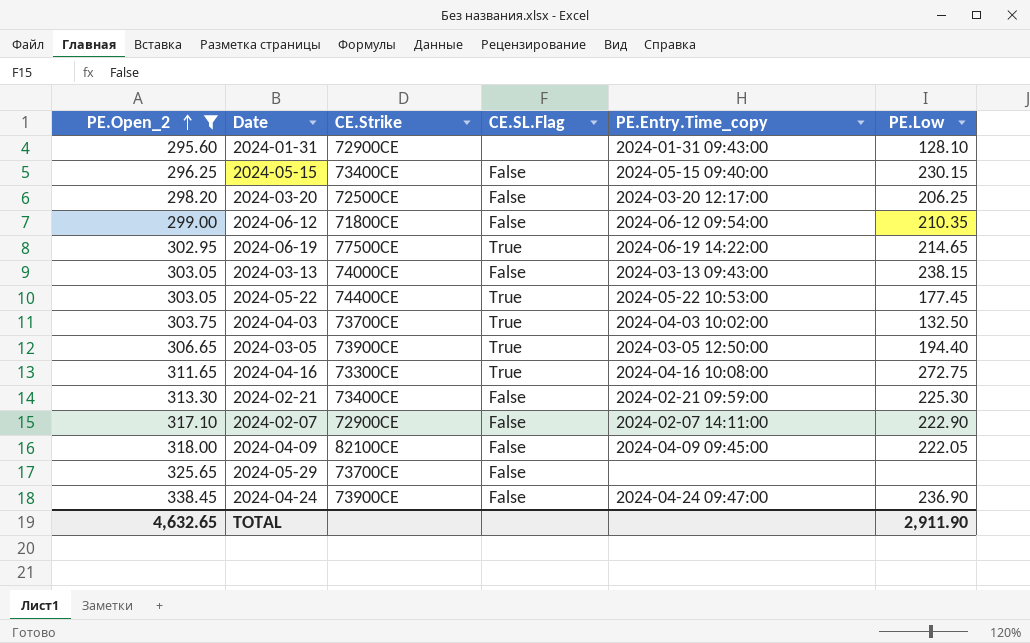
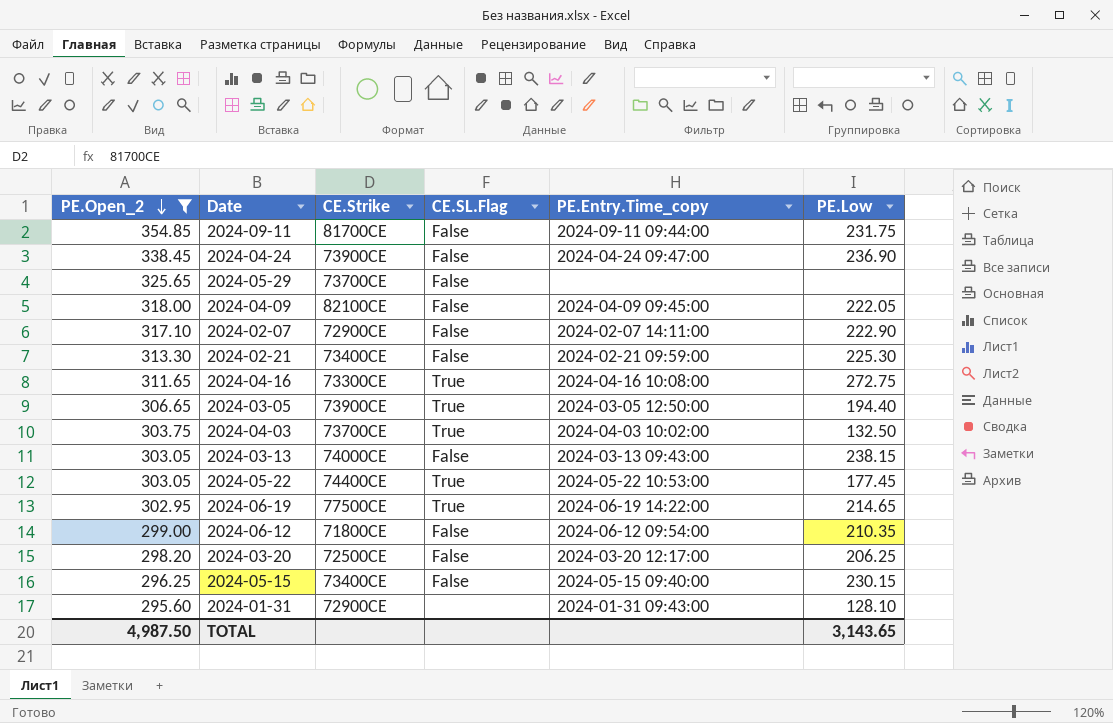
row order: PE.Open_2 ascending -> PE.Open_2 descending
row 2024-09-11: none -> 354.85 | 81700CE | False | 2024-09-11 09:44:00 | 231.75
TOTAL | PE.Open_2: 4,632.65 -> 4,987.50
TOTAL | PE.Low: 2,911.90 -> 3,143.65

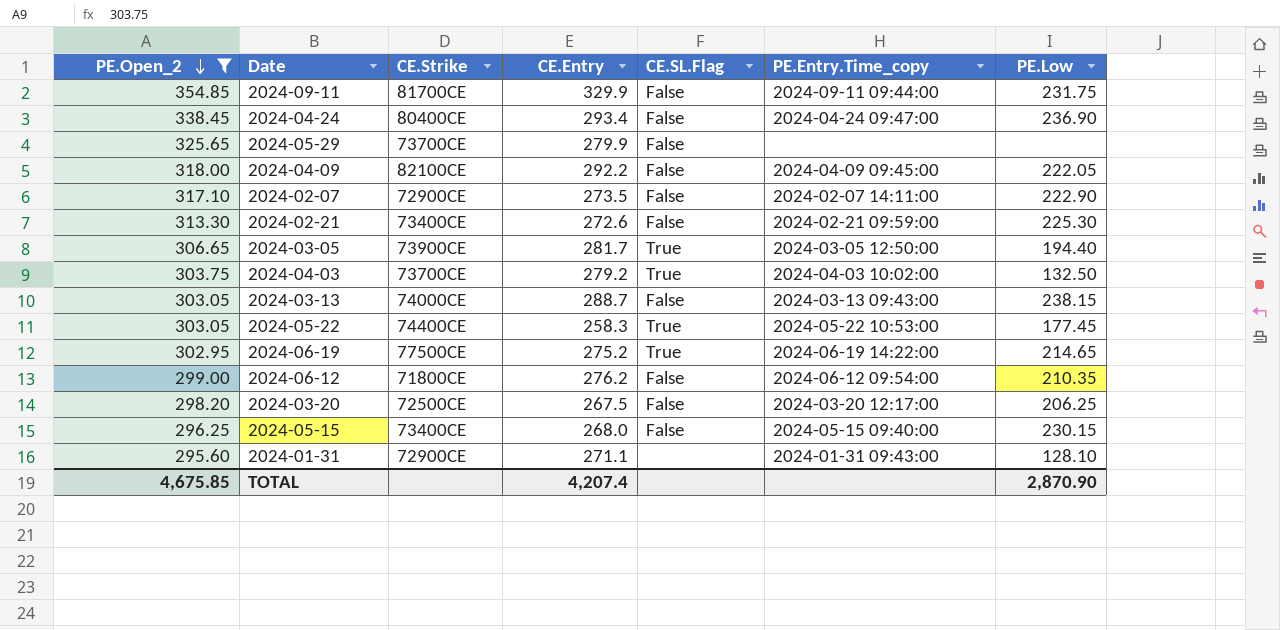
column CE.Entry | position: none -> 4
row 2024-04-16: 311.65 | 73300CE | True | 2024-04-16 10:08:00 | 272.75 -> none
2024-04-24 | CE.Strike: 73900CE -> 80400CE
TOTAL | PE.Open_2: 4,987.50 -> 4,675.85
TOTAL | PE.Low: 3,143.65 -> 2,870.90

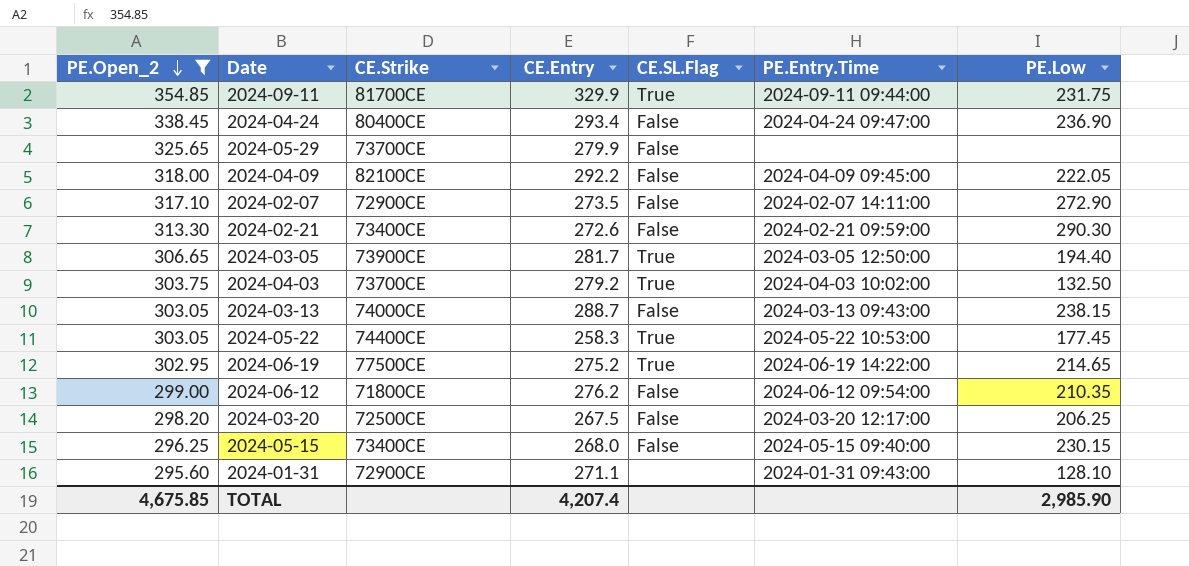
column name: PE.Entry.Time_copy -> PE.Entry.Time
2024-09-11 | CE.SL.Flag: False -> True
2024-02-07 | PE.Low: 222.90 -> 272.90
2024-02-21 | PE.Low: 225.30 -> 290.30
TOTAL | PE.Low: 2,870.90 -> 2,985.90

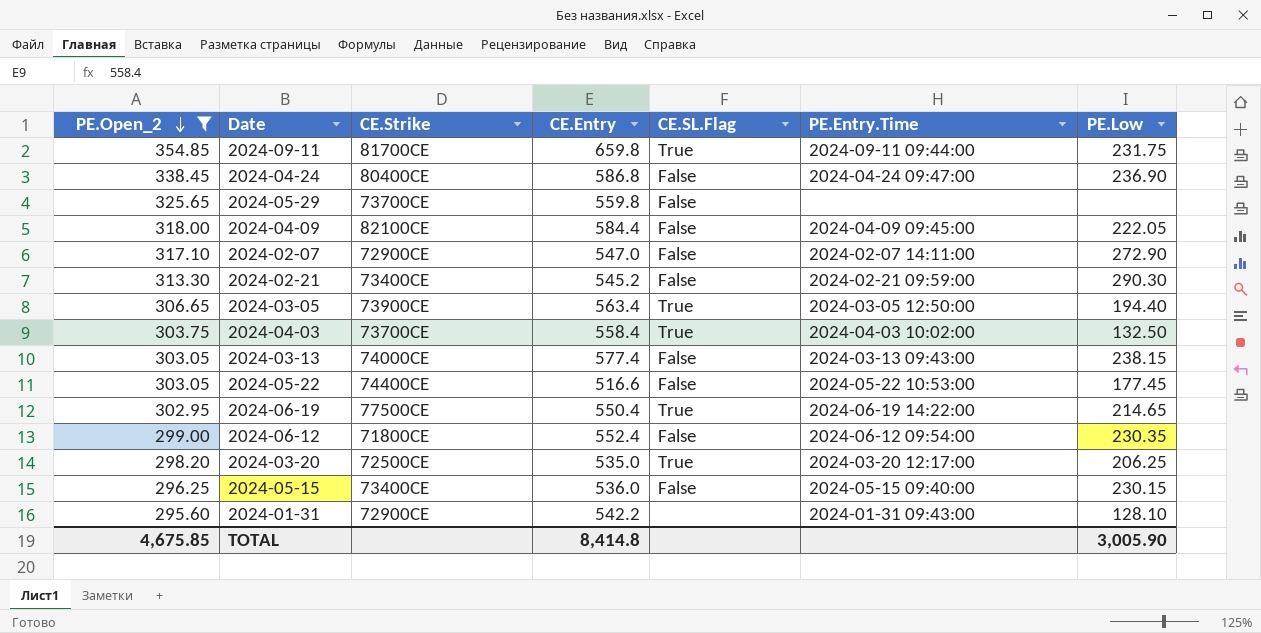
2024-09-11 | CE.Entry: 329.9 -> 659.8
2024-04-24 | CE.Entry: 293.4 -> 586.8
2024-05-29 | CE.Entry: 279.9 -> 559.8
2024-04-09 | CE.Entry: 292.2 -> 584.4
2024-02-07 | CE.Entry: 273.5 -> 547.0
2024-02-21 | CE.Entry: 272.6 -> 545.2
2024-03-05 | CE.Entry: 281.7 -> 563.4
2024-04-03 | CE.Entry: 279.2 -> 558.4
2024-03-13 | CE.Entry: 288.7 -> 577.4
2024-05-22 | CE.Entry: 258.3 -> 516.6
2024-05-22 | CE.SL.Flag: True -> False
2024-06-19 | CE.Entry: 275.2 -> 550.4
2024-06-12 | CE.Entry: 276.2 -> 552.4
2024-06-12 | PE.Low: 210.35 -> 230.35
2024-03-20 | CE.Entry: 267.5 -> 535.0
2024-03-20 | CE.SL.Flag: False -> True
2024-05-15 | CE.Entry: 268.0 -> 536.0
2024-01-31 | CE.Entry: 271.1 -> 542.2
TOTAL | CE.Entry: 4,207.4 -> 8,414.8
TOTAL | PE.Low: 2,985.90 -> 3,005.90

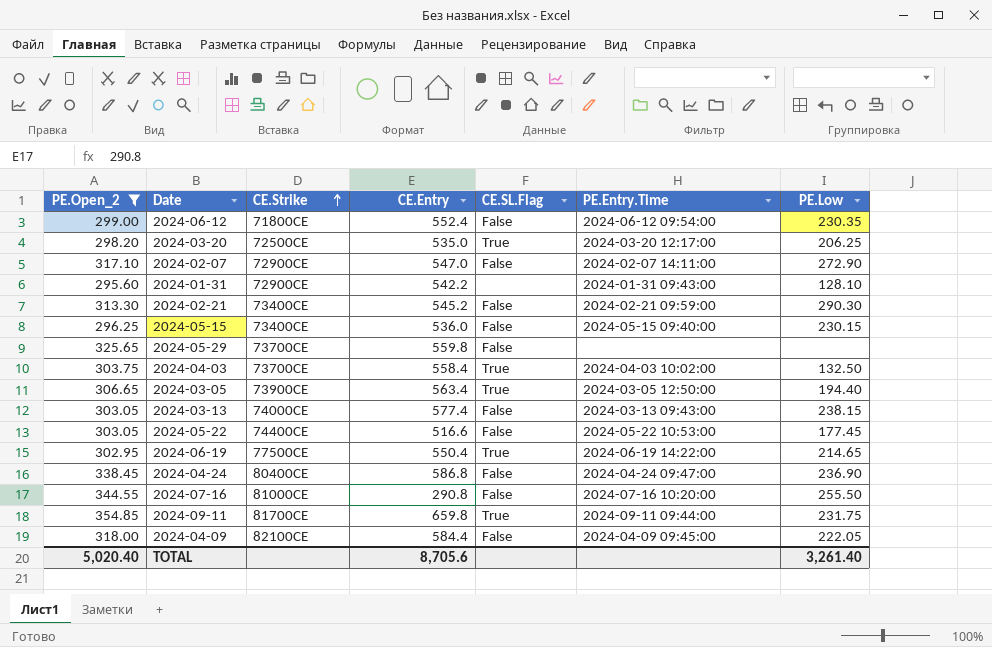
row order: PE.Open_2 descending -> CE.Strike ascending
row 2024-07-16: none -> 344.55 | 81000CE | 290.8 | False | 2024-07-16 10:20:00 | 255.50
TOTAL | PE.Open_2: 4,675.85 -> 5,020.40
TOTAL | CE.Entry: 8,414.8 -> 8,705.6
TOTAL | PE.Low: 3,005.90 -> 3,261.40

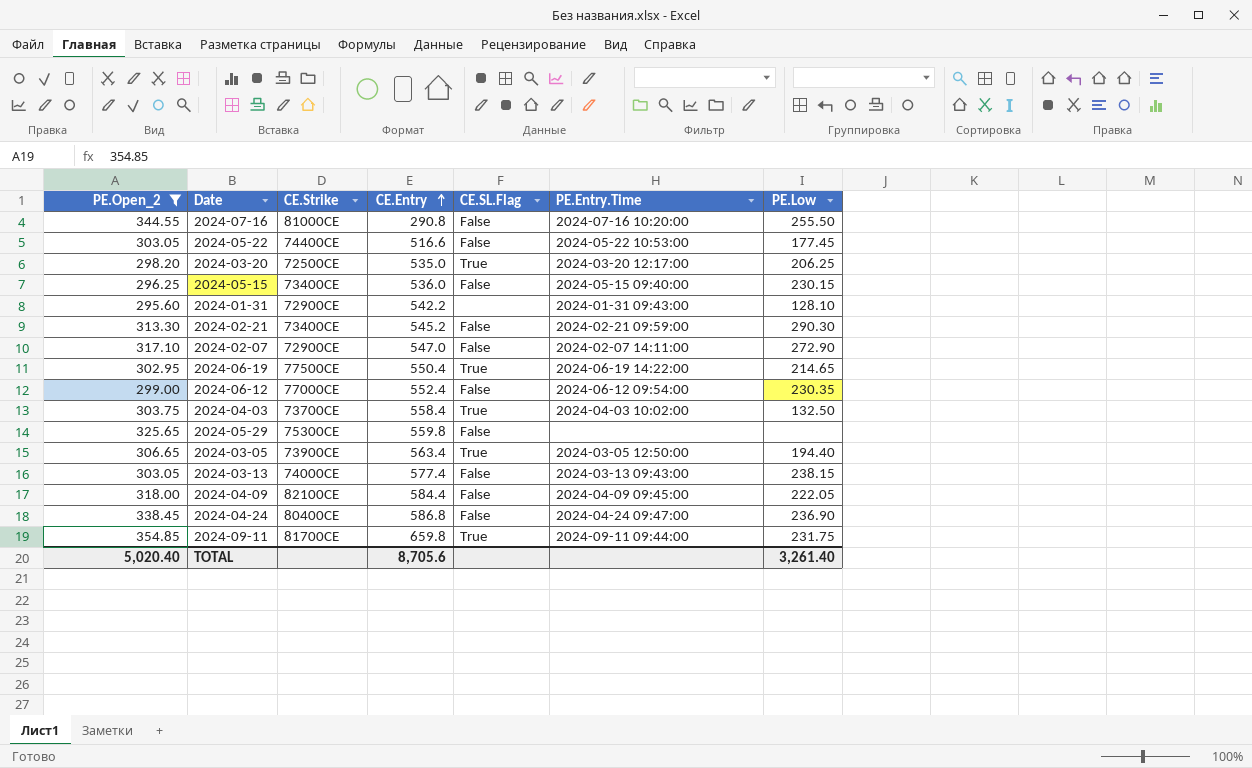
row order: CE.Strike ascending -> CE.Entry ascending
2024-06-12 | CE.Strike: 71800CE -> 77000CE
2024-05-29 | CE.Strike: 73700CE -> 75300CE

